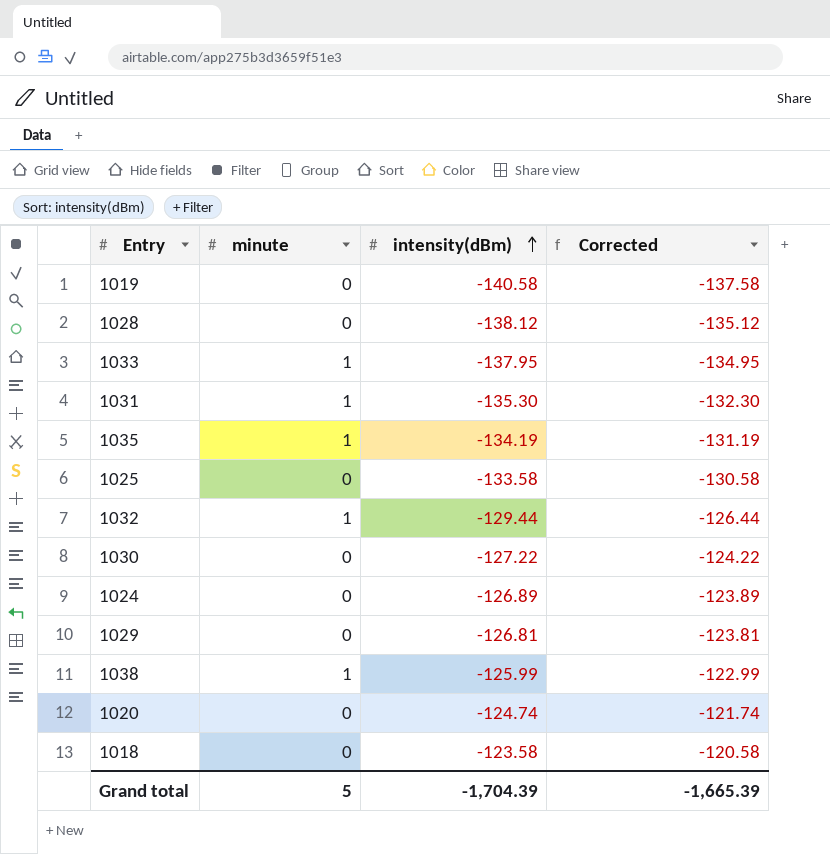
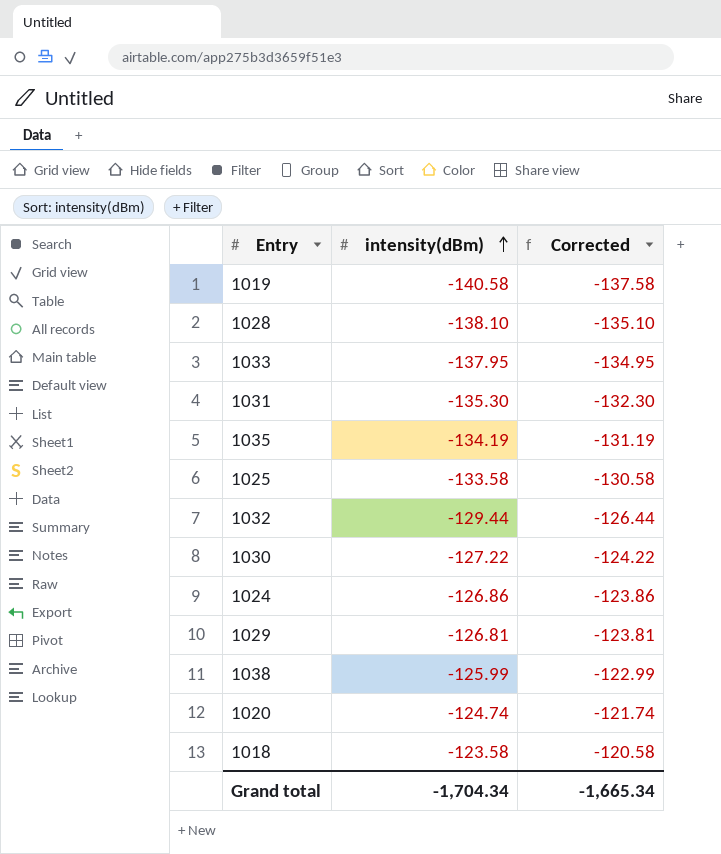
column minute | position: 2 -> none
1028 | intensity(dBm): -138.12 -> -138.10
1028 | Corrected: -135.12 -> -135.10
1024 | intensity(dBm): -126.89 -> -126.86
1024 | Corrected: -123.89 -> -123.86
Grand total | intensity(dBm): -1,704.39 -> -1,704.34
Grand total | Corrected: -1,665.39 -> -1,665.34

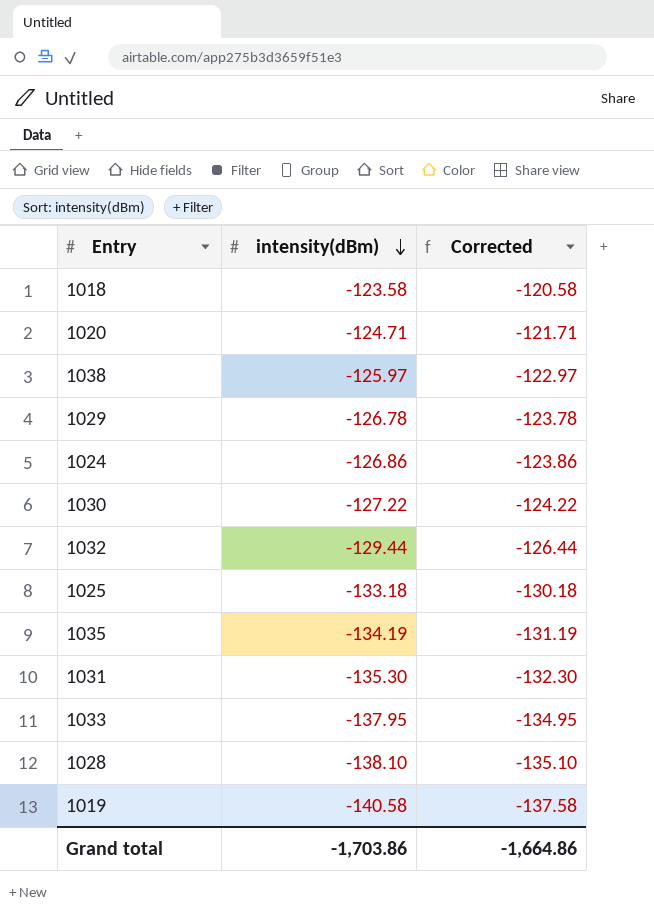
row order: intensity(dBm) ascending -> intensity(dBm) descending
1020 | intensity(dBm): -124.74 -> -124.71
1020 | Corrected: -121.74 -> -121.71
1038 | intensity(dBm): -125.99 -> -125.97
1038 | Corrected: -122.99 -> -122.97
1029 | intensity(dBm): -126.81 -> -126.78
1029 | Corrected: -123.81 -> -123.78
1025 | intensity(dBm): -133.58 -> -133.18
1025 | Corrected: -130.58 -> -130.18
Grand total | intensity(dBm): -1,704.34 -> -1,703.86
Grand total | Corrected: -1,665.34 -> -1,664.86

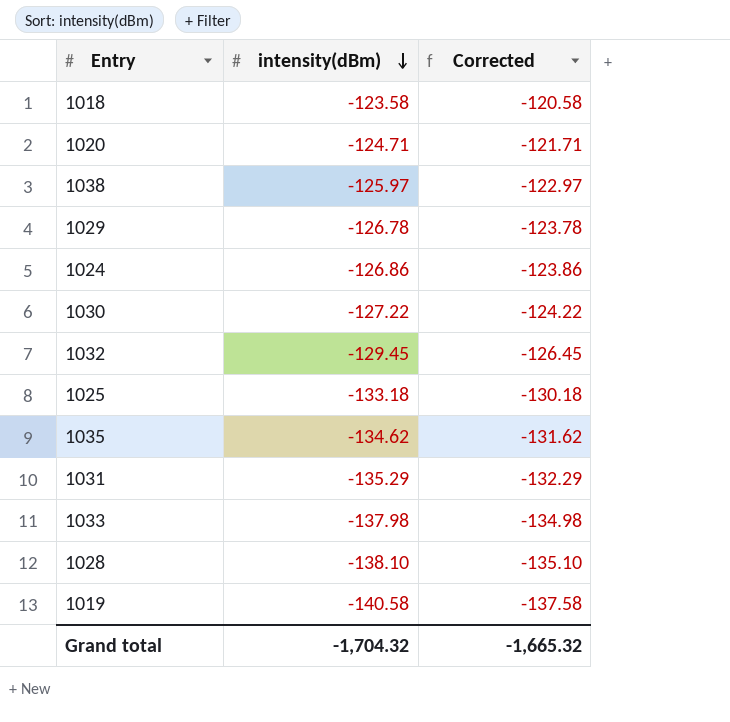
1032 | intensity(dBm): -129.44 -> -129.45
1032 | Corrected: -126.44 -> -126.45
1035 | intensity(dBm): -134.19 -> -134.62
1035 | Corrected: -131.19 -> -131.62
1031 | intensity(dBm): -135.30 -> -135.29
1031 | Corrected: -132.30 -> -132.29
1033 | intensity(dBm): -137.95 -> -137.98
1033 | Corrected: -134.95 -> -134.98
Grand total | intensity(dBm): -1,703.86 -> -1,704.32
Grand total | Corrected: -1,664.86 -> -1,665.32

